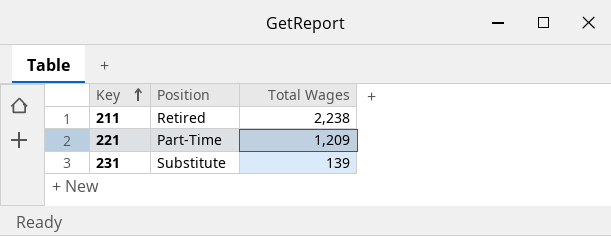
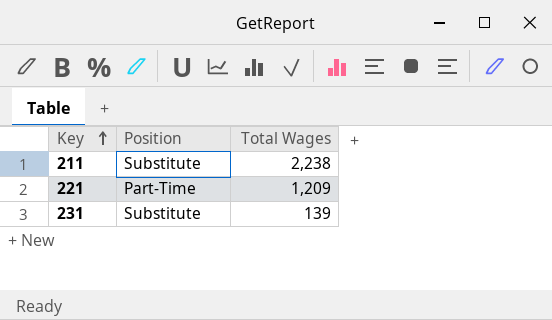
211 | Position: Retired -> Substitute

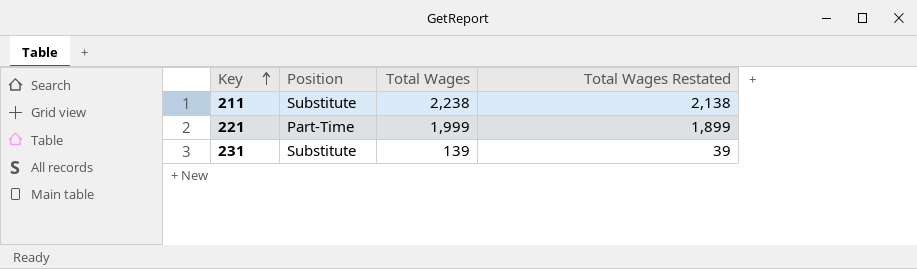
column Total Wages Restated | formula: none -> [Total Wages] - 100
221 | Total Wages: 1,209 -> 1,999

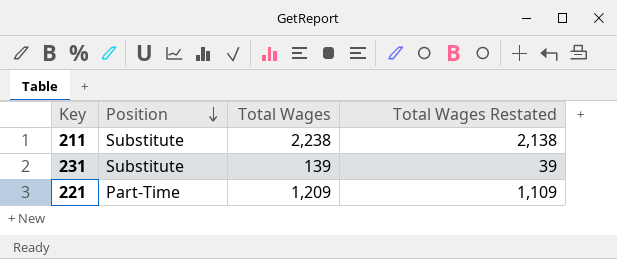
row order: Key ascending -> Position descending
221 | Total Wages: 1,999 -> 1,209
221 | Total Wages Restated: 1,899 -> 1,109

